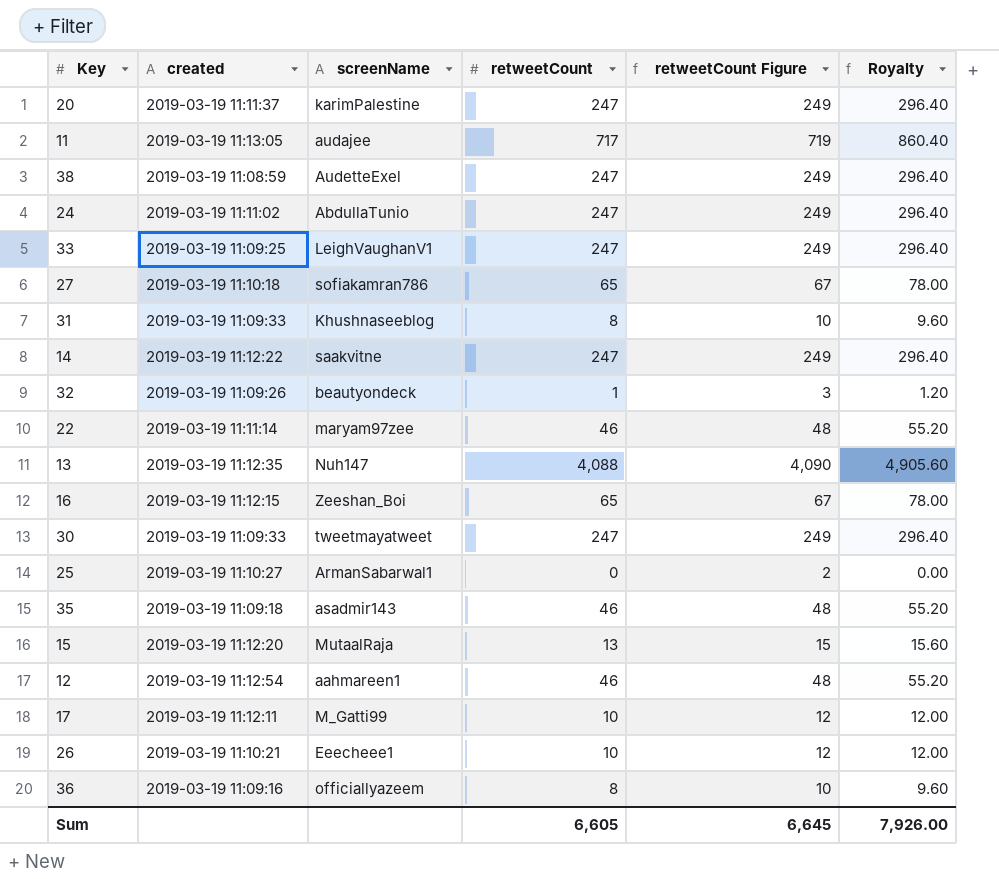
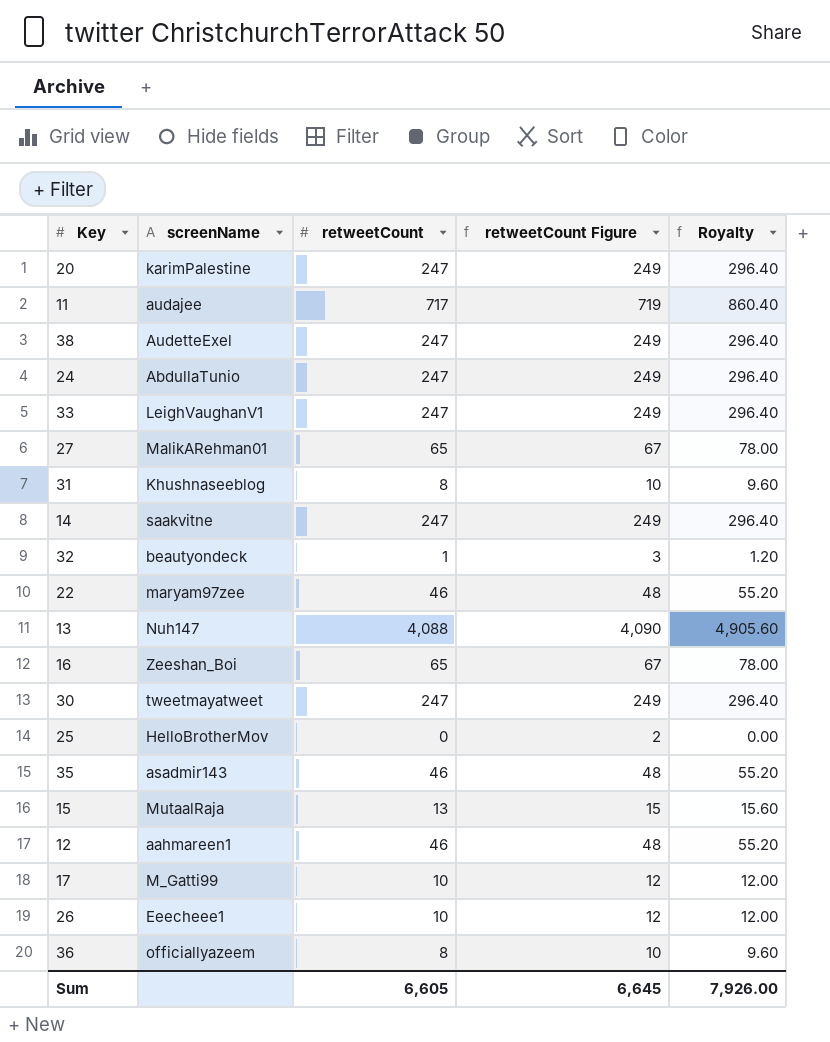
column created | position: 2 -> none
27 | screenName: sofiakamran786 -> MalikARehman01
25 | screenName: ArmanSabarwal1 -> HelloBrotherMov

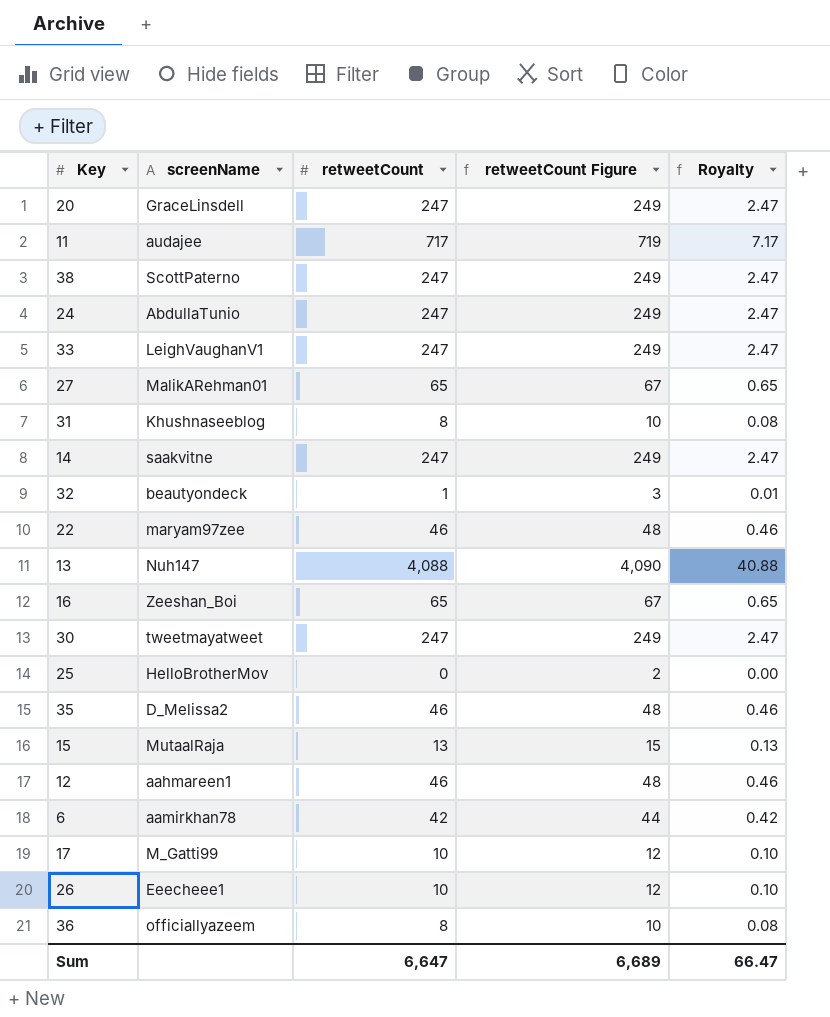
column Royalty | formula: [retweetCount] * 1.2 -> [retweetCount] * 0.01
20 | screenName: karimPalestine -> GraceLinsdell
38 | screenName: AudetteExel -> ScottPaterno
35 | screenName: asadmir143 -> D_Melissa2
row 6: none -> aamirkhan78 | 42 | 44 | 0.42
Sum | retweetCount: 6,605 -> 6,647
Sum | retweetCount Figure: 6,645 -> 6,689
Sum | Royalty: 7,926.00 -> 66.47

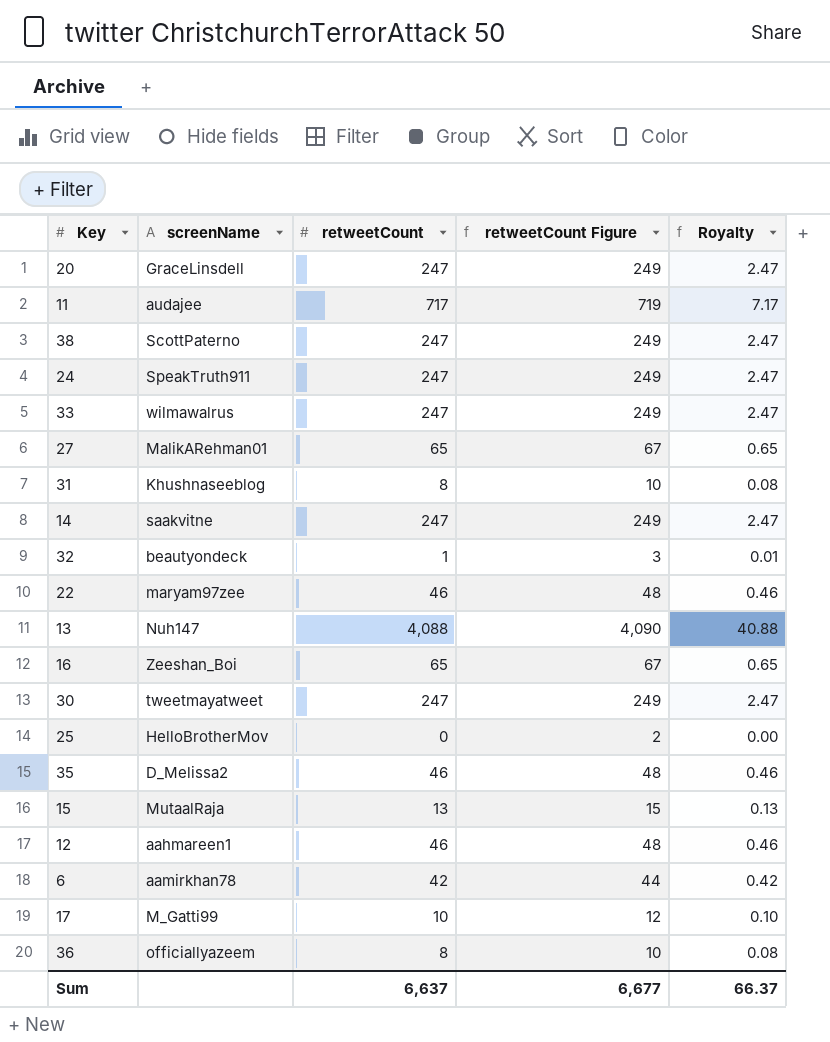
row 26: Eeecheee1 | 10 | 12 | 0.10 -> none
24 | screenName: AbdullaTunio -> SpeakTruth911
33 | screenName: LeighVaughanV1 -> wilmawalrus
Sum | retweetCount: 6,647 -> 6,637
Sum | retweetCount Figure: 6,689 -> 6,677
Sum | Royalty: 66.47 -> 66.37

